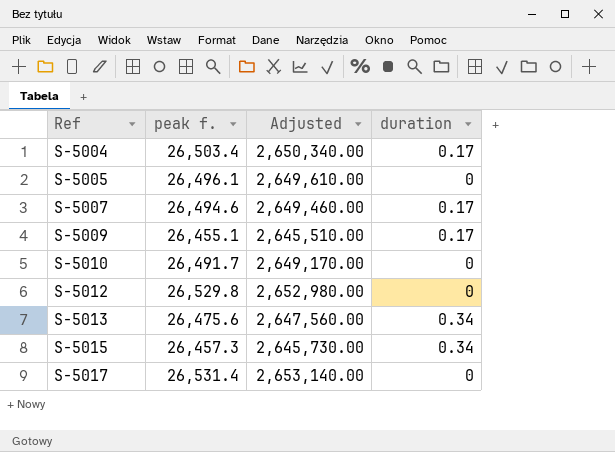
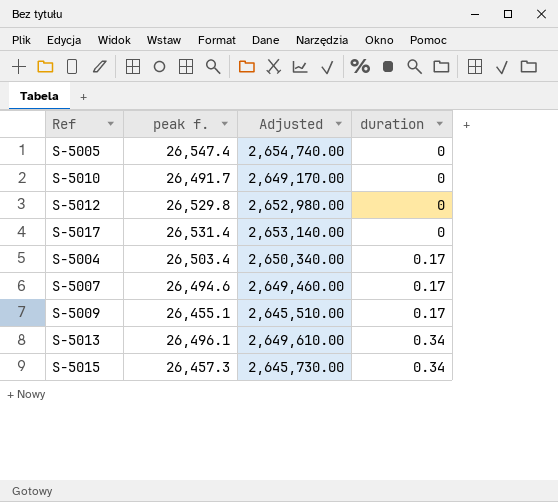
row order: Ref ascending -> duration ascending
S-5005 | peak f.: 26,496.1 -> 26,547.4
S-5005 | Adjusted: 2,649,610.00 -> 2,654,740.00
S-5013 | peak f.: 26,475.6 -> 26,496.1
S-5013 | Adjusted: 2,647,560.00 -> 2,649,610.00

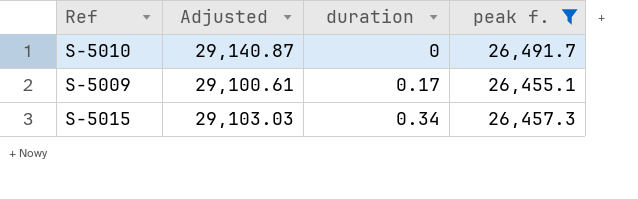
filter: none -> peak f. <= 26,491.7
column Adjusted | formula: [peak f.] * 100 -> [peak f.] * 1.1
column peak f. | position: 2 -> 4

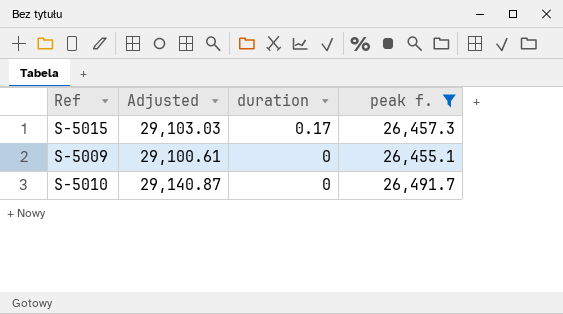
row order: duration ascending -> duration descending
S-5015 | duration: 0.34 -> 0.17
S-5009 | duration: 0.17 -> 0

